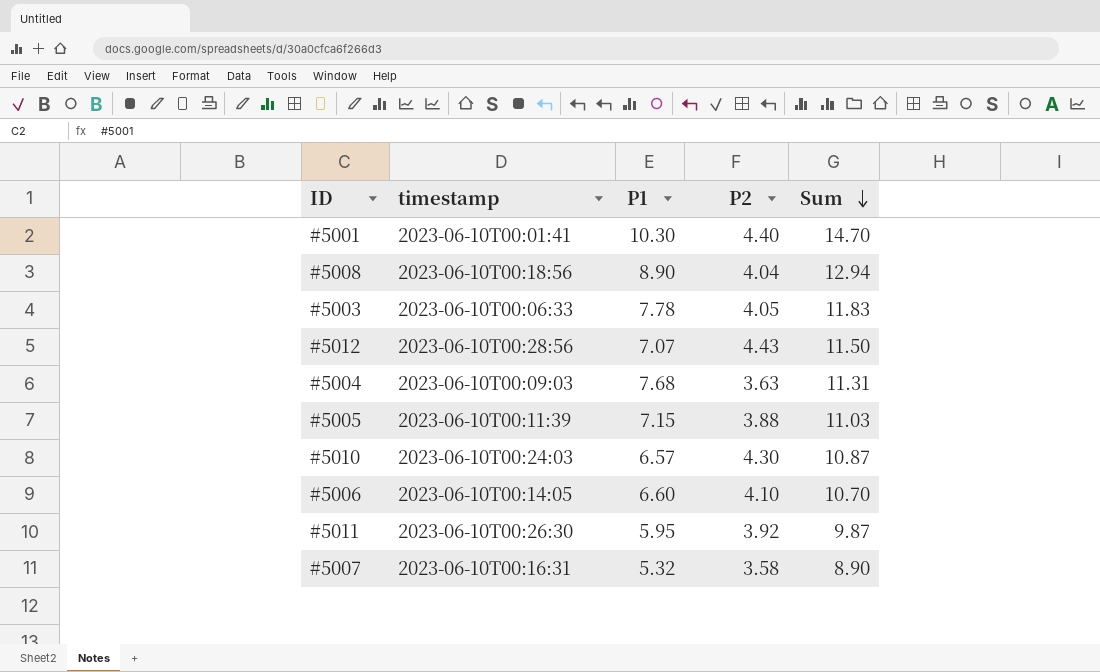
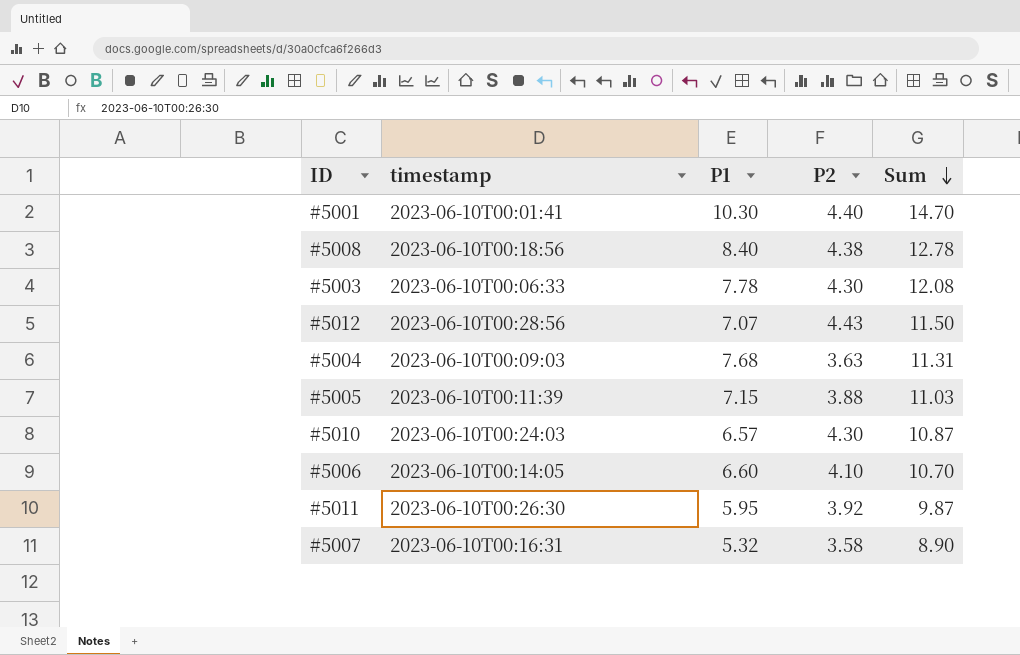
#5008 | P1: 8.90 -> 8.40
#5008 | P2: 4.04 -> 4.38
#5008 | Sum: 12.94 -> 12.78
#5003 | P2: 4.05 -> 4.30
#5003 | Sum: 11.83 -> 12.08

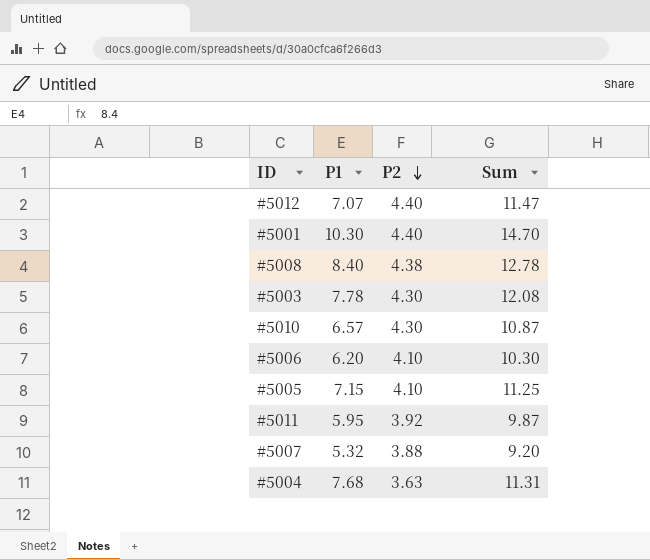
row order: Sum descending -> P2 descending
column timestamp | position: 2 -> none
#5012 | P2: 4.43 -> 4.40
#5012 | Sum: 11.50 -> 11.47
#5006 | P1: 6.60 -> 6.20
#5006 | Sum: 10.70 -> 10.30
#5005 | P2: 3.88 -> 4.10
#5005 | Sum: 11.03 -> 11.25
#5007 | P2: 3.58 -> 3.88
#5007 | Sum: 8.90 -> 9.20

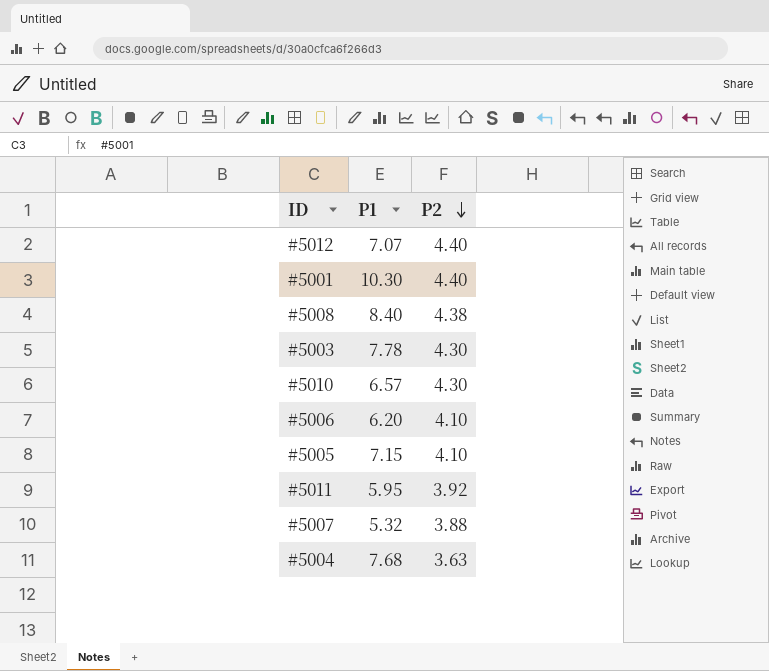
column Sum | formula: [P1] + [P2] -> none

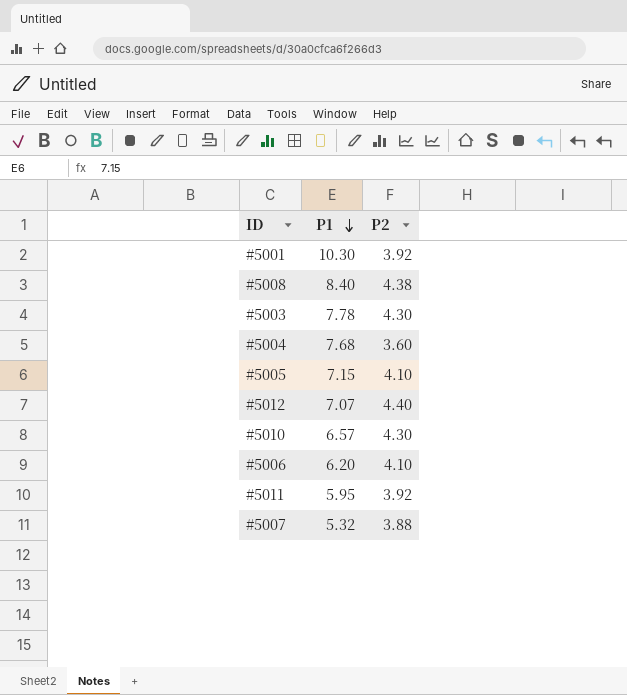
row order: P2 descending -> P1 descending
#5001 | P2: 4.40 -> 3.92
#5004 | P2: 3.63 -> 3.60

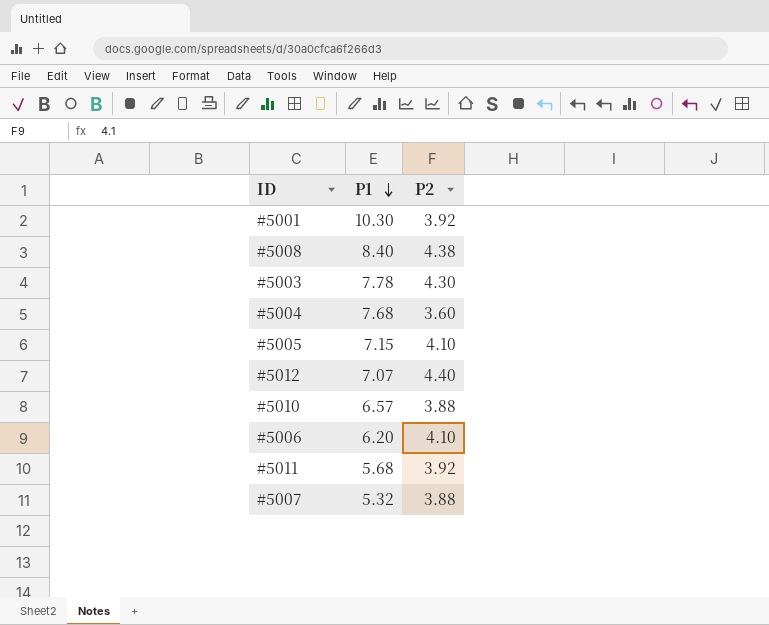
#5010 | P2: 4.30 -> 3.88
#5011 | P1: 5.95 -> 5.68

